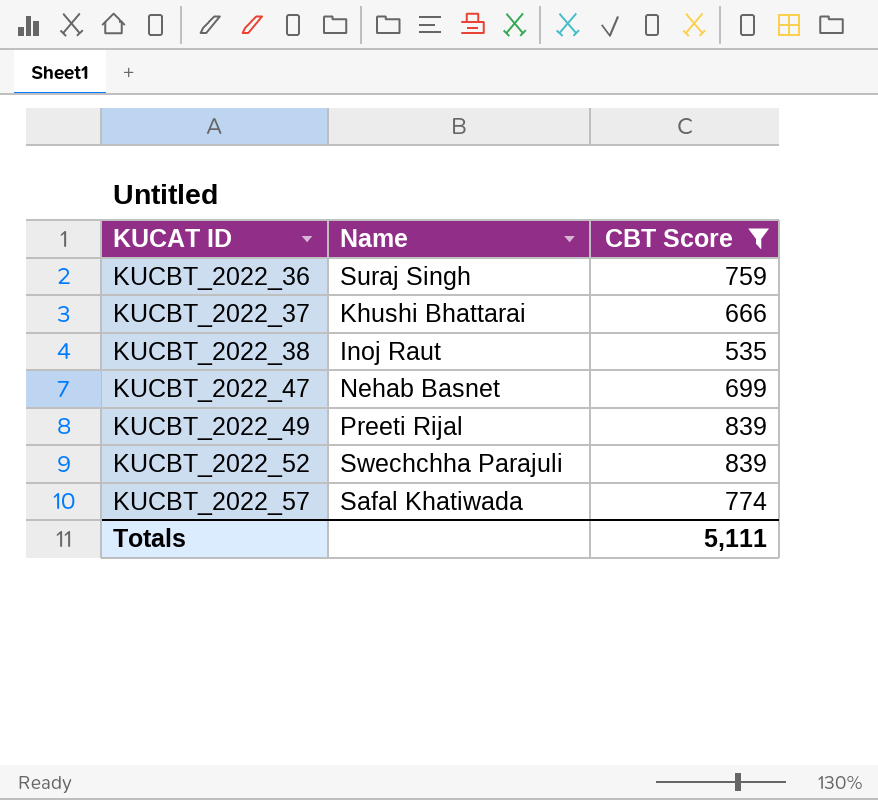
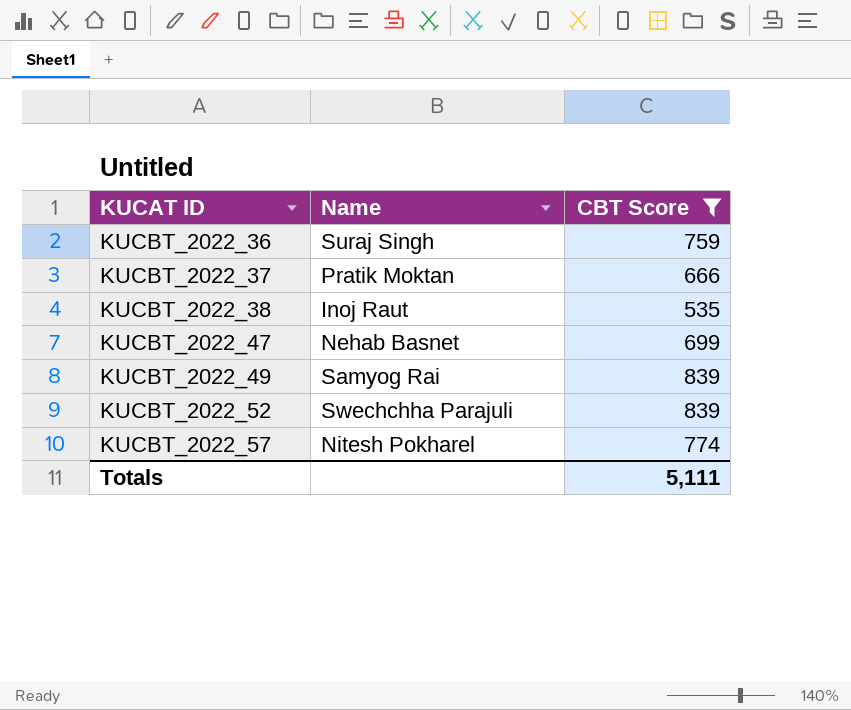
KUCBT_2022_37 | Name: Khushi Bhattarai -> Pratik Moktan
KUCBT_2022_49 | Name: Preeti Rijal -> Samyog Rai
KUCBT_2022_57 | Name: Safal Khatiwada -> Nitesh Pokharel

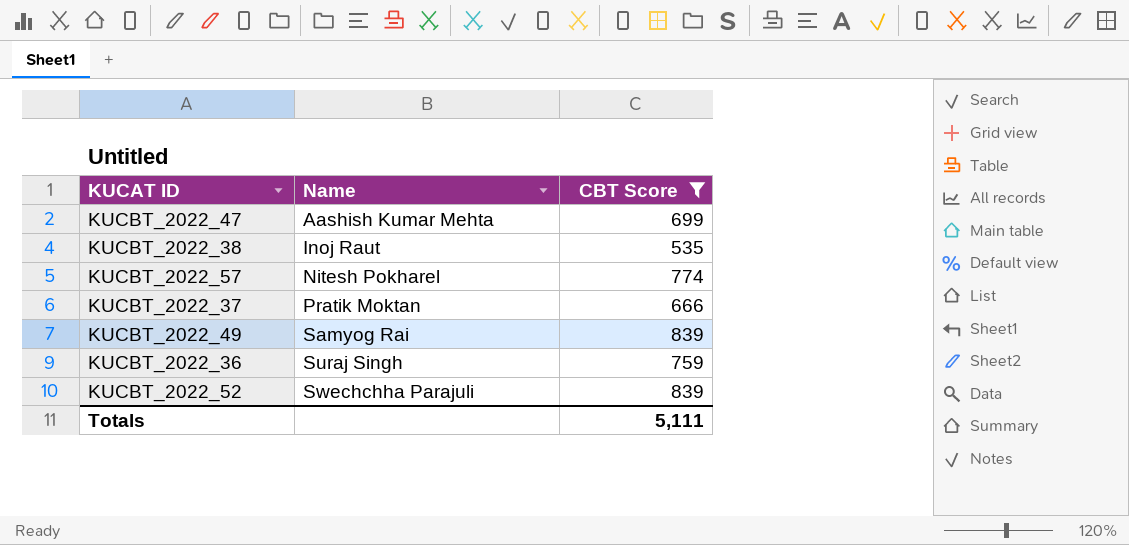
row order: KUCAT ID ascending -> Name ascending
KUCBT_2022_47 | Name: Nehab Basnet -> Aashish Kumar Mehta

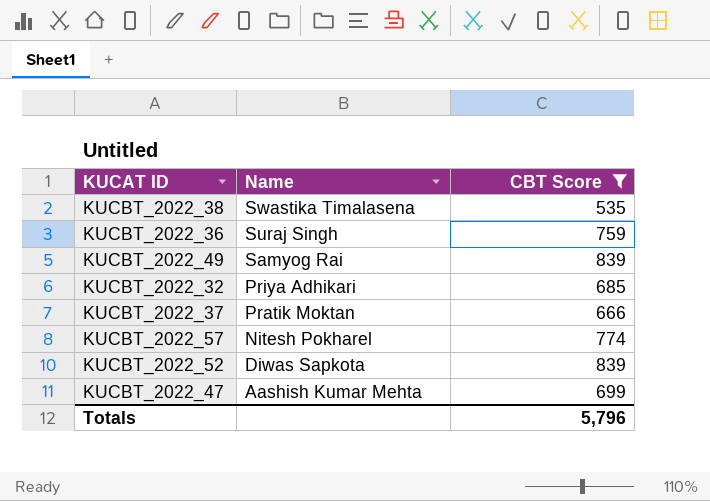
row order: Name ascending -> Name descending
KUCBT_2022_38 | Name: Inoj Raut -> Swastika Timalasena
row KUCBT_2022_32: none -> Priya Adhikari | 685
KUCBT_2022_52 | Name: Swechchha Parajuli -> Diwas Sapkota
Totals | CBT Score: 5,111 -> 5,796

